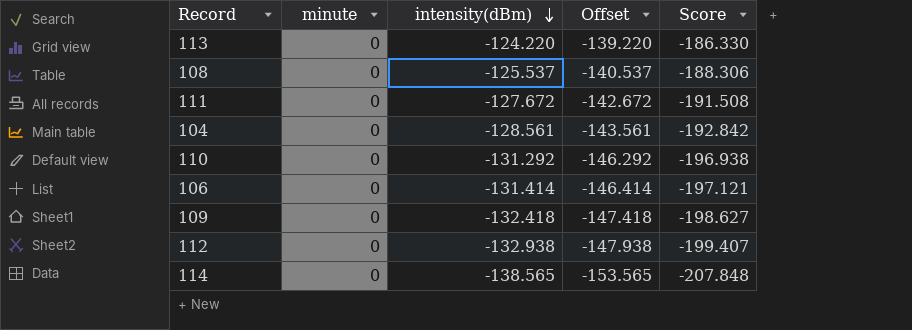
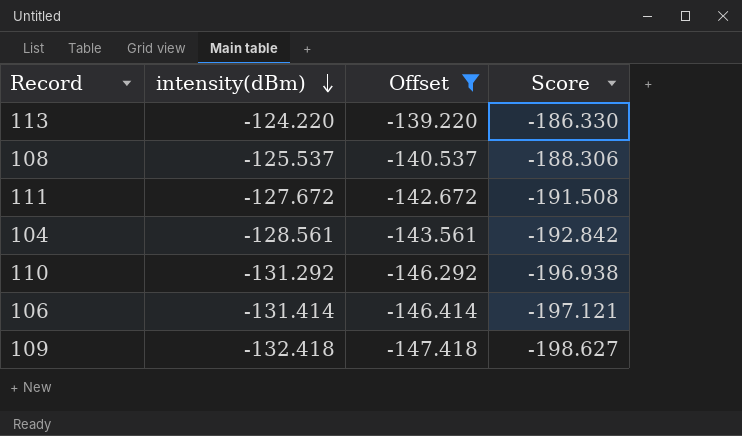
filter: none -> Offset >= -147.418
column minute | position: 2 -> none

